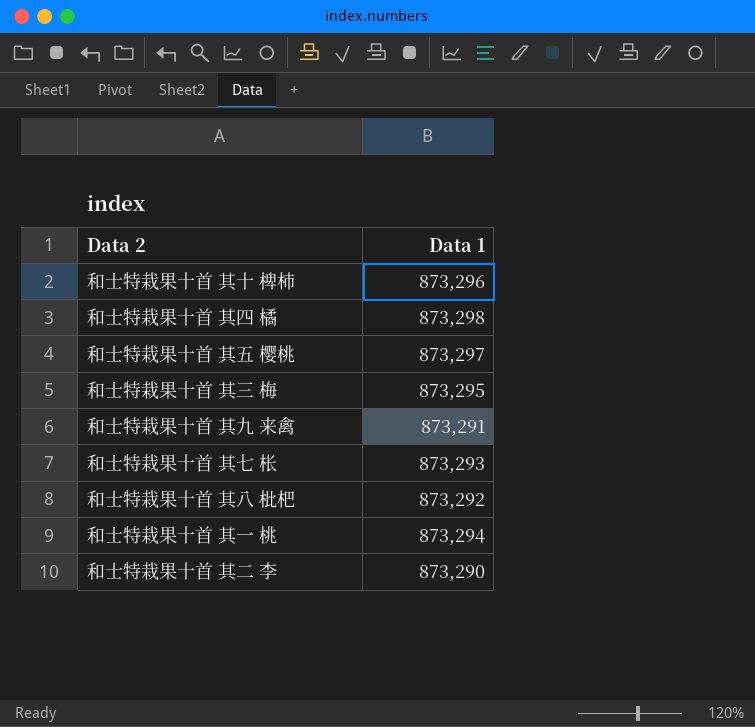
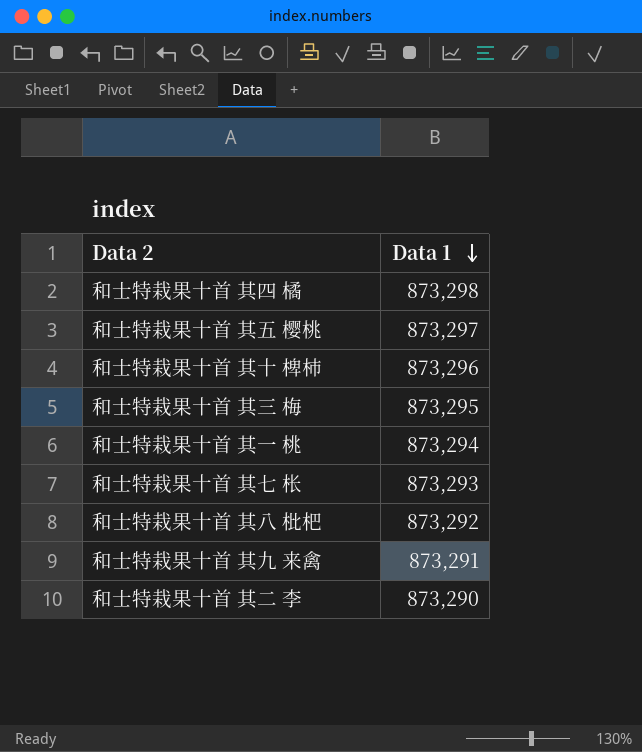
row order: none -> Data 1 descending

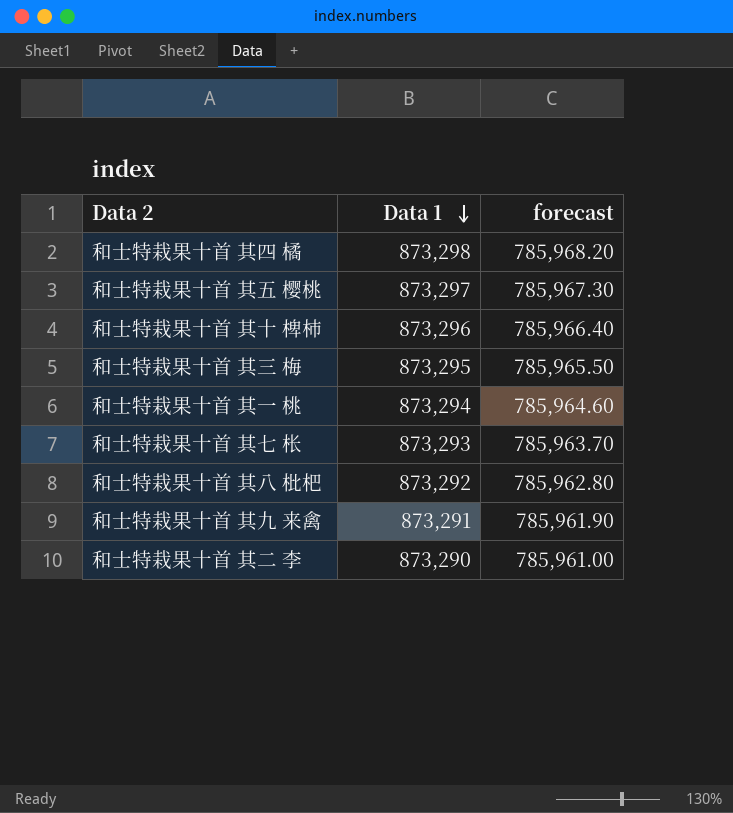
column forecast | formula: none -> [Data 1] * 0.9

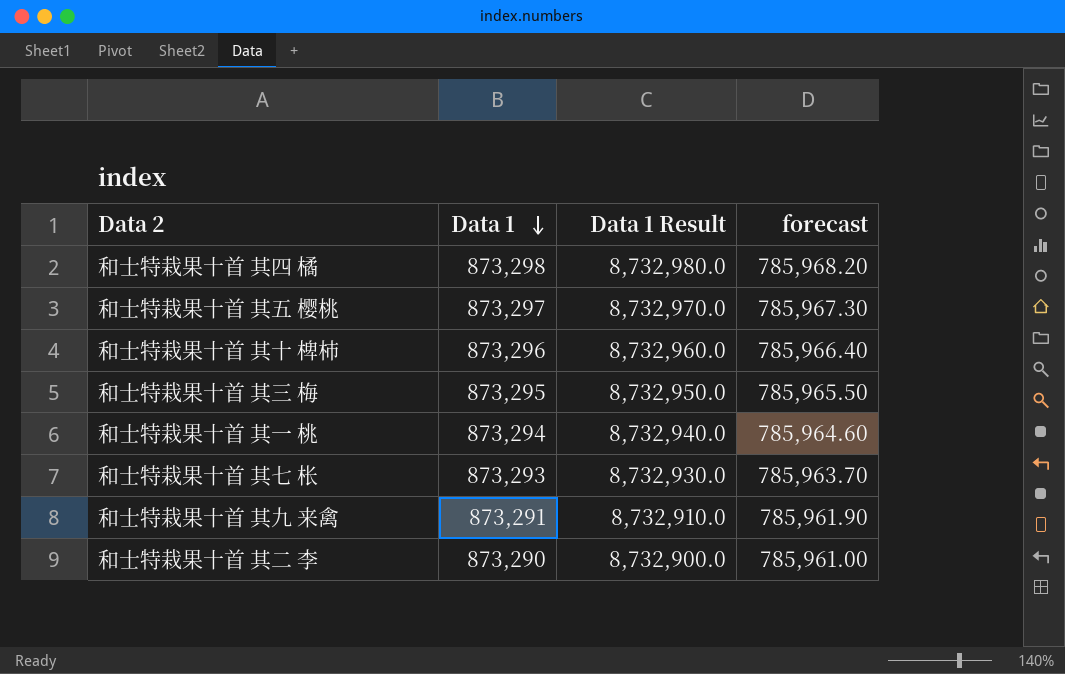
column Data 1 Result | formula: none -> [Data 1] * 10
row 和士特栽果十首 其八 枇杷: 873,292 | 785,962.80 -> none

